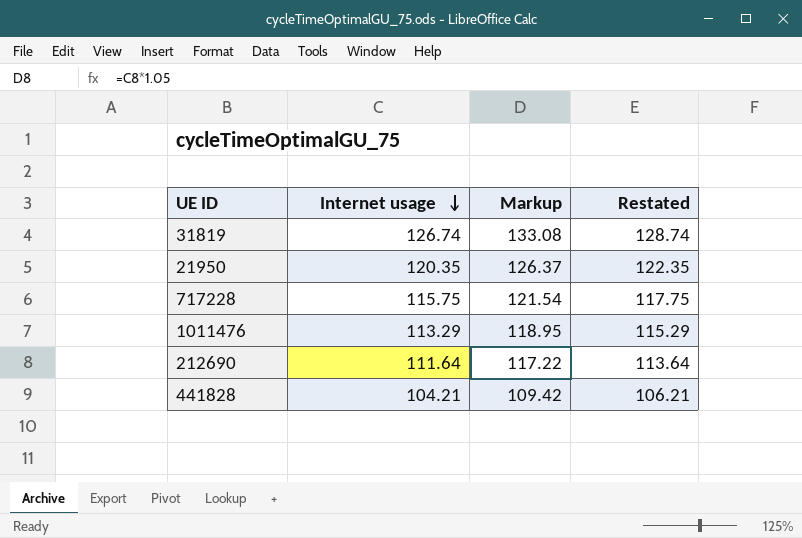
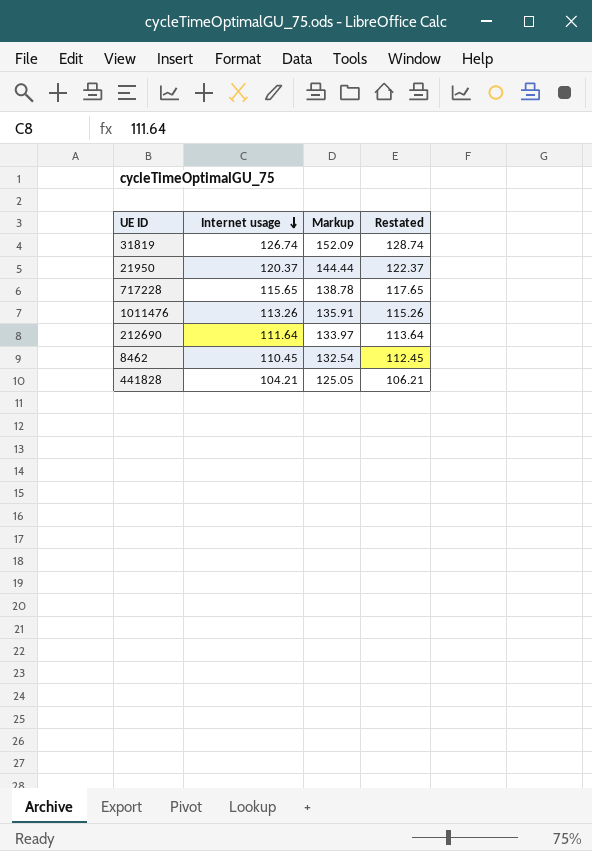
column Markup | formula: [Internet usage] * 1.05 -> [Internet usage] * 1.2
21950 | Internet usage: 120.35 -> 120.37
21950 | Restated: 122.35 -> 122.37
717228 | Internet usage: 115.75 -> 115.65
717228 | Restated: 117.75 -> 117.65
1011476 | Internet usage: 113.29 -> 113.26
1011476 | Restated: 115.29 -> 115.26
row 8462: none -> 110.45 | 132.54 | 112.45

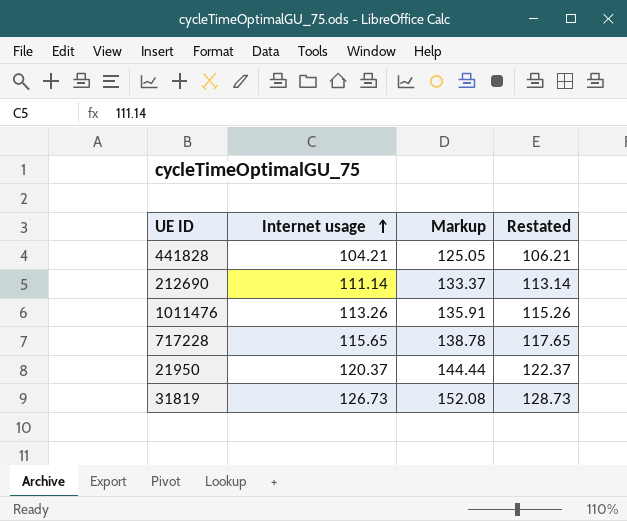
row order: Internet usage descending -> Internet usage ascending
row 8462: 110.45 | 132.54 | 112.45 -> none
212690 | Internet usage: 111.64 -> 111.14
212690 | Markup: 133.97 -> 133.37
212690 | Restated: 113.64 -> 113.14
31819 | Internet usage: 126.74 -> 126.73
31819 | Markup: 152.09 -> 152.08
31819 | Restated: 128.74 -> 128.73

